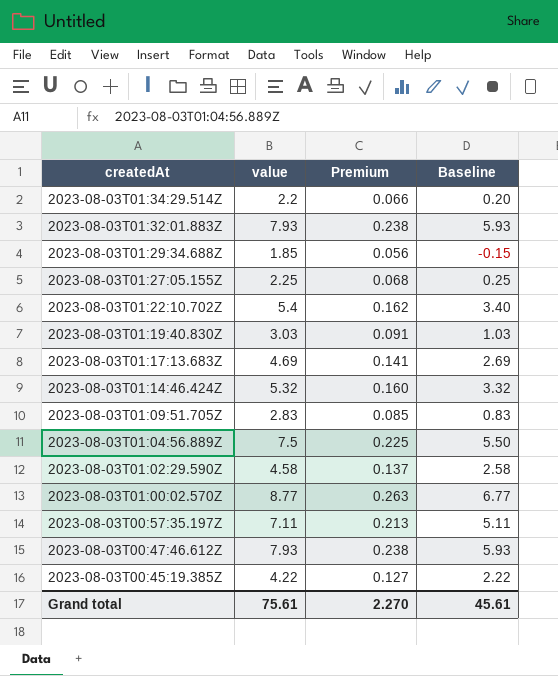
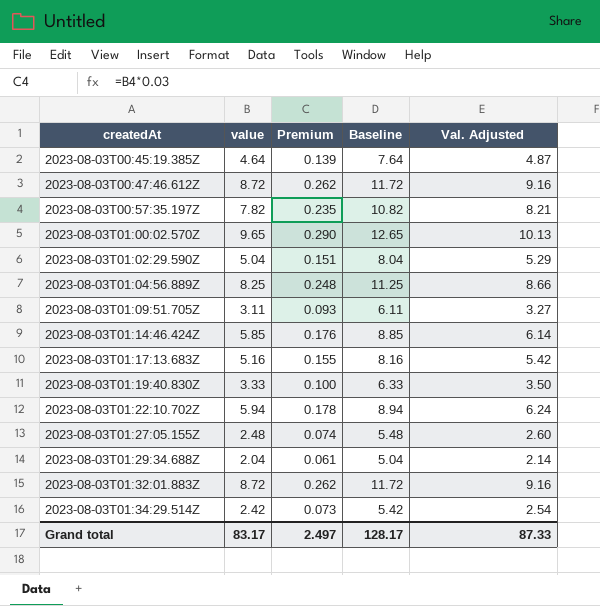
row order: createdAt descending -> createdAt ascending
column Baseline | formula: [value] - 2 -> [value] + 3
column Val. Adjusted | formula: none -> [value] * 1.05
2023-08-03T00:45:19.385Z | value: 4.22 -> 4.64
2023-08-03T00:45:19.385Z | Premium: 0.127 -> 0.139
2023-08-03T00:47:46.612Z | value: 7.93 -> 8.72
2023-08-03T00:47:46.612Z | Premium: 0.238 -> 0.262
2023-08-03T00:57:35.197Z | value: 7.11 -> 7.82
2023-08-03T00:57:35.197Z | Premium: 0.213 -> 0.235
2023-08-03T01:00:02.570Z | value: 8.77 -> 9.65
2023-08-03T01:00:02.570Z | Premium: 0.263 -> 0.290
2023-08-03T01:02:29.590Z | value: 4.58 -> 5.04
2023-08-03T01:02:29.590Z | Premium: 0.137 -> 0.151
2023-08-03T01:04:56.889Z | value: 7.5 -> 8.25
2023-08-03T01:04:56.889Z | Premium: 0.225 -> 0.248
2023-08-03T01:09:51.705Z | value: 2.83 -> 3.11
2023-08-03T01:09:51.705Z | Premium: 0.085 -> 0.093
2023-08-03T01:14:46.424Z | value: 5.32 -> 5.85
2023-08-03T01:14:46.424Z | Premium: 0.160 -> 0.176
2023-08-03T01:17:13.683Z | value: 4.69 -> 5.16
2023-08-03T01:17:13.683Z | Premium: 0.141 -> 0.155
2023-08-03T01:19:40.830Z | value: 3.03 -> 3.33
2023-08-03T01:19:40.830Z | Premium: 0.091 -> 0.100
2023-08-03T01:22:10.702Z | value: 5.4 -> 5.94
2023-08-03T01:22:10.702Z | Premium: 0.162 -> 0.178
2023-08-03T01:27:05.155Z | value: 2.25 -> 2.48
2023-08-03T01:27:05.155Z | Premium: 0.068 -> 0.074
2023-08-03T01:29:34.688Z | value: 1.85 -> 2.04
2023-08-03T01:29:34.688Z | Premium: 0.056 -> 0.061
2023-08-03T01:32:01.883Z | value: 7.93 -> 8.72
2023-08-03T01:32:01.883Z | Premium: 0.238 -> 0.262
2023-08-03T01:34:29.514Z | value: 2.2 -> 2.42
2023-08-03T01:34:29.514Z | Premium: 0.066 -> 0.073
Grand total | value: 75.61 -> 83.17
Grand total | Premium: 2.270 -> 2.497
Grand total | Baseline: 45.61 -> 128.17

